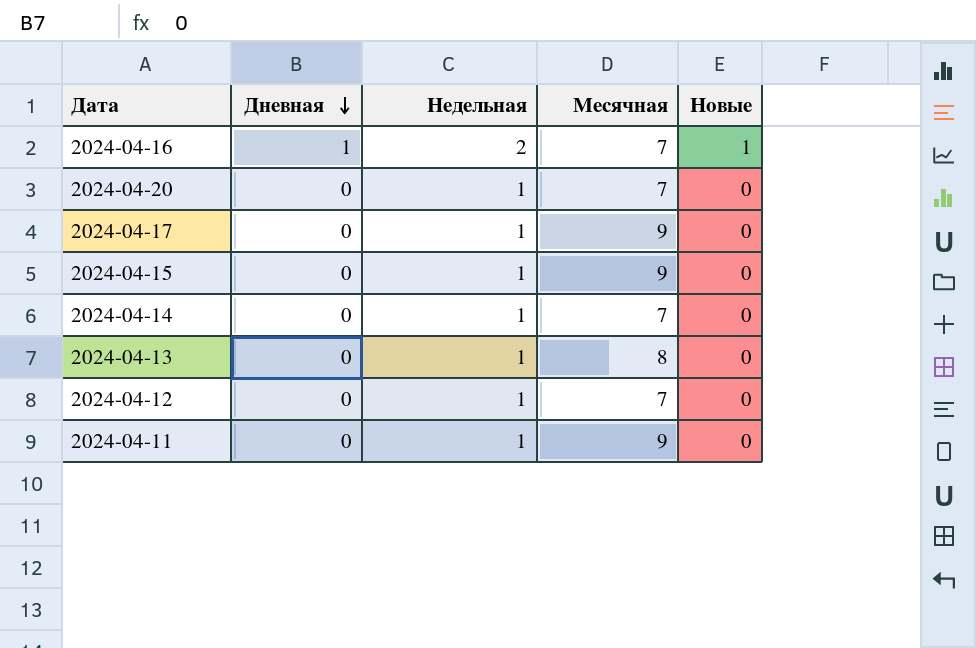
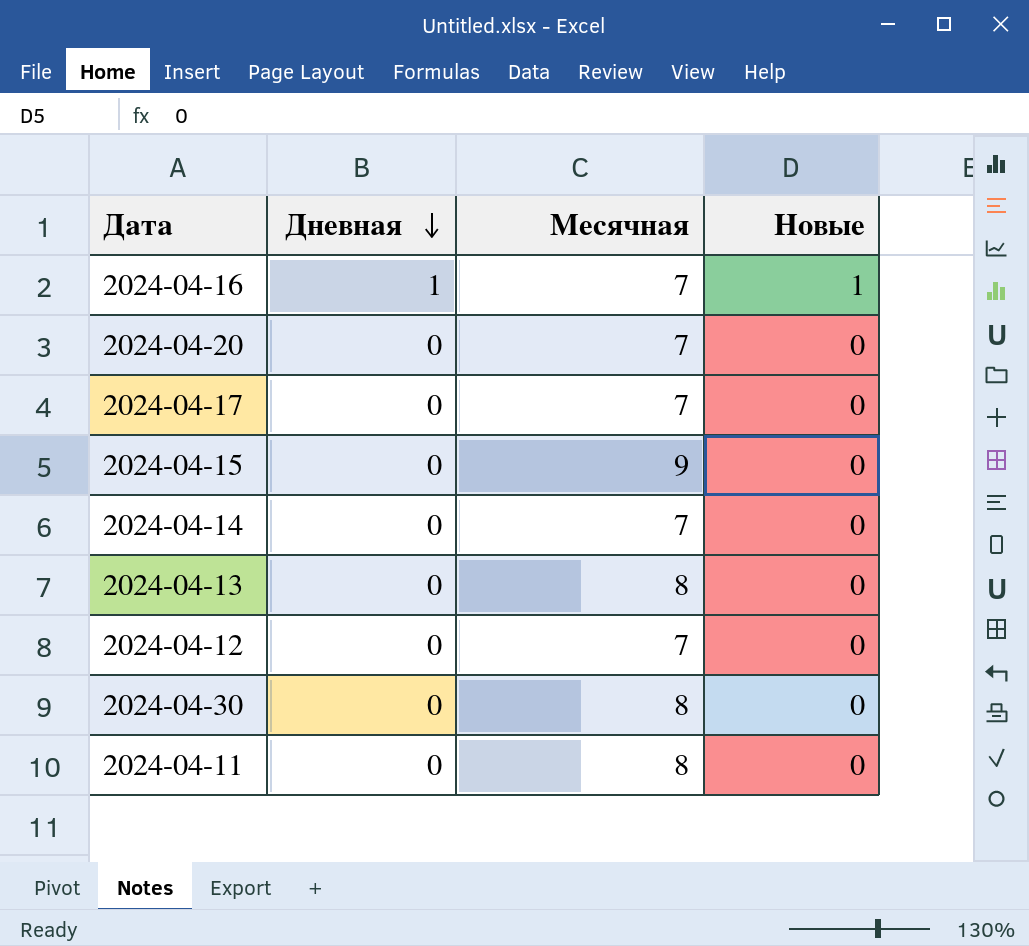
column Недельная | position: 3 -> none
2024-04-17 | Месячная: 9 -> 7
row 2024-04-30: none -> 0 | 8 | 0
2024-04-11 | Месячная: 9 -> 8

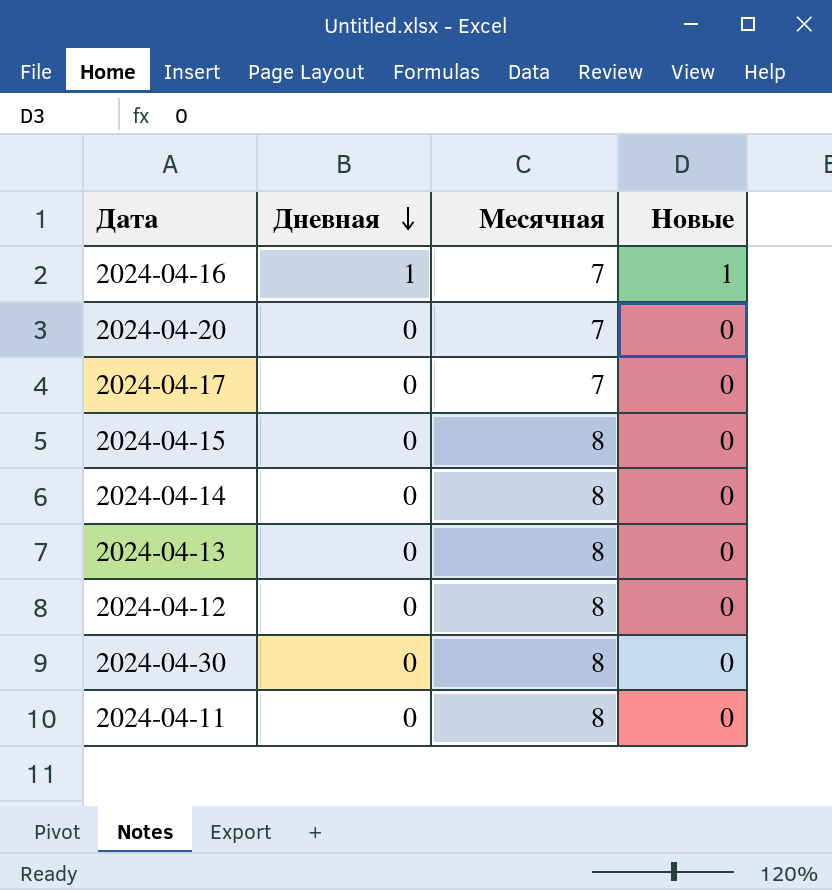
2024-04-15 | Месячная: 9 -> 8
2024-04-14 | Месячная: 7 -> 8
2024-04-12 | Месячная: 7 -> 8

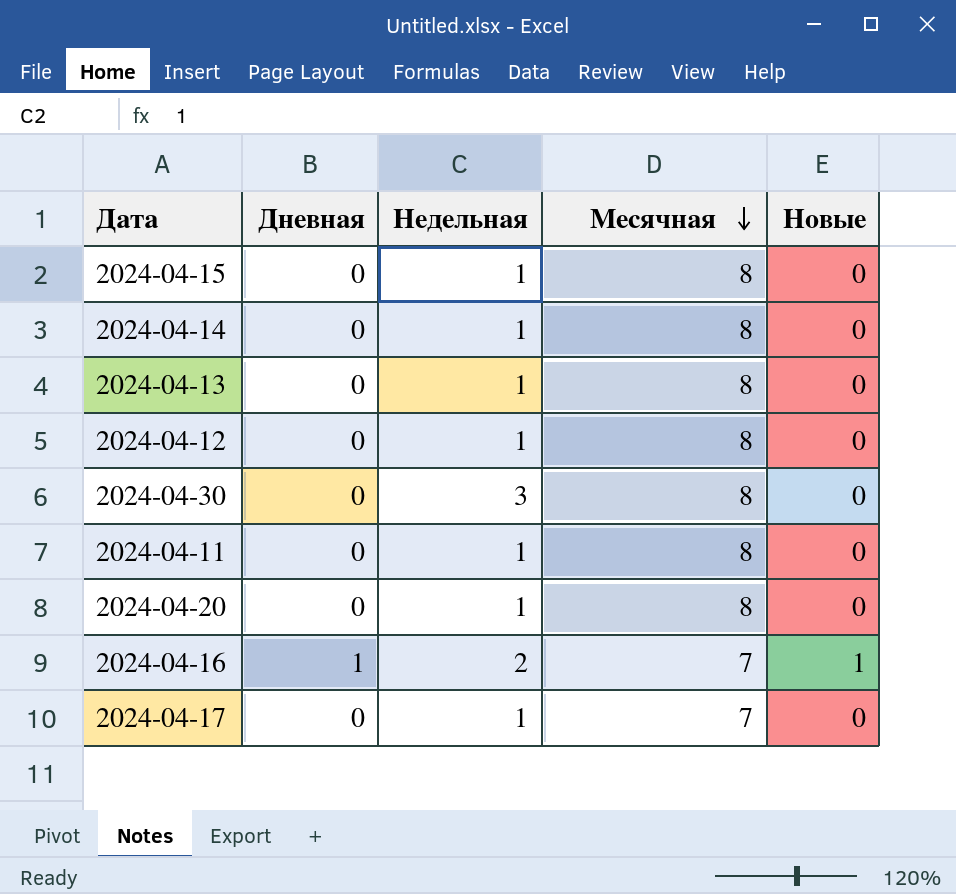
row order: Дневная descending -> Месячная descending
column Недельная | position: none -> 3
2024-04-20 | Месячная: 7 -> 8

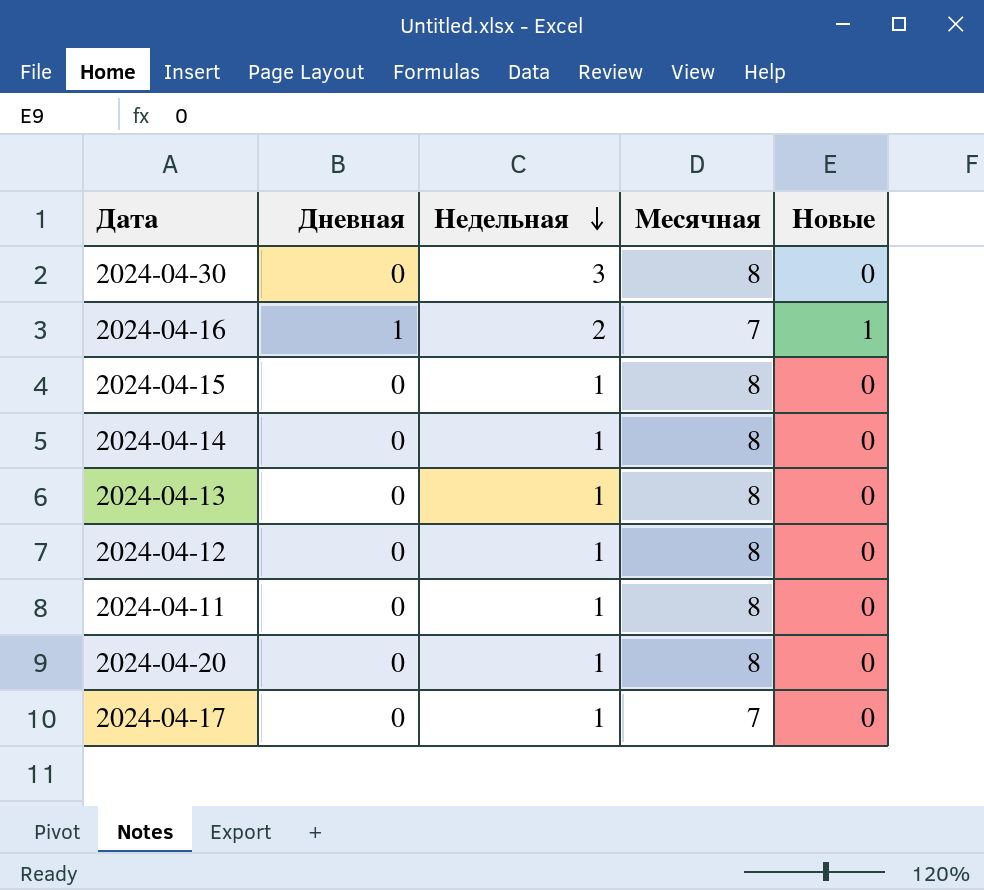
row order: Месячная descending -> Недельная descending

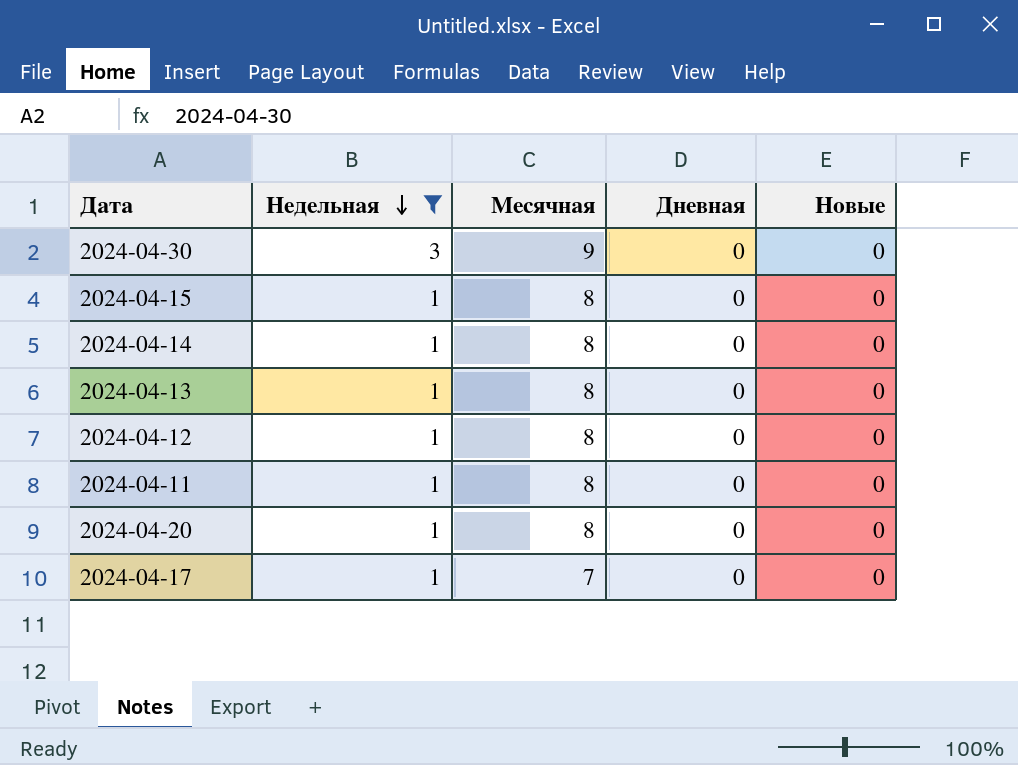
filter: none -> Недельная != 2
column Дневная | position: 2 -> 4
2024-04-30 | Месячная: 8 -> 9

